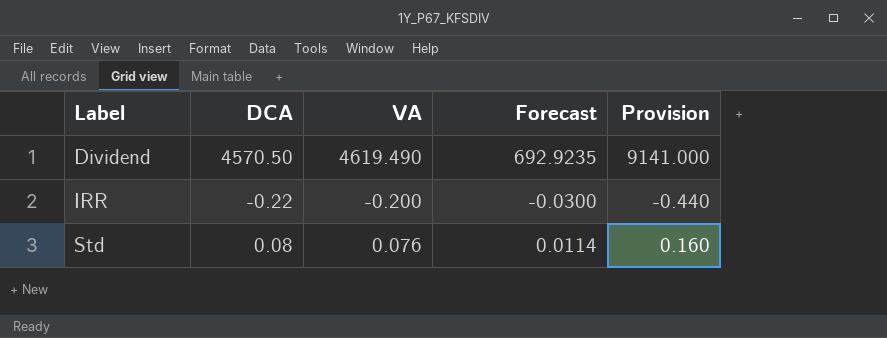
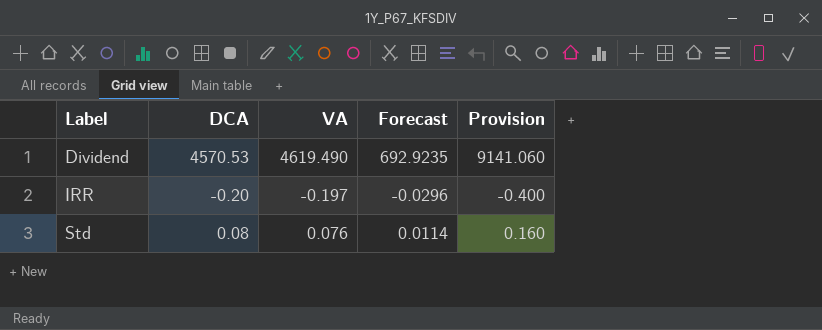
Dividend | DCA: 4570.50 -> 4570.53
Dividend | Provision: 9141.000 -> 9141.060
IRR | DCA: -0.22 -> -0.20
IRR | VA: -0.200 -> -0.197
IRR | Forecast: -0.0300 -> -0.0296
IRR | Provision: -0.440 -> -0.400

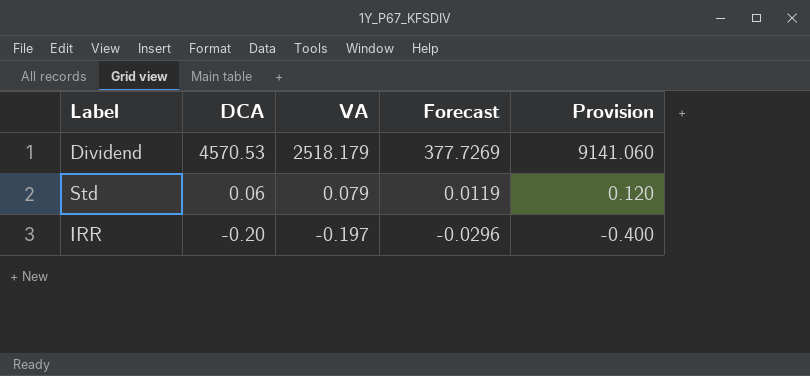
row order: Label ascending -> DCA descending
Dividend | VA: 4619.490 -> 2518.179
Dividend | Forecast: 692.9235 -> 377.7269
Std | DCA: 0.08 -> 0.06
Std | VA: 0.076 -> 0.079
Std | Forecast: 0.0114 -> 0.0119
Std | Provision: 0.160 -> 0.120

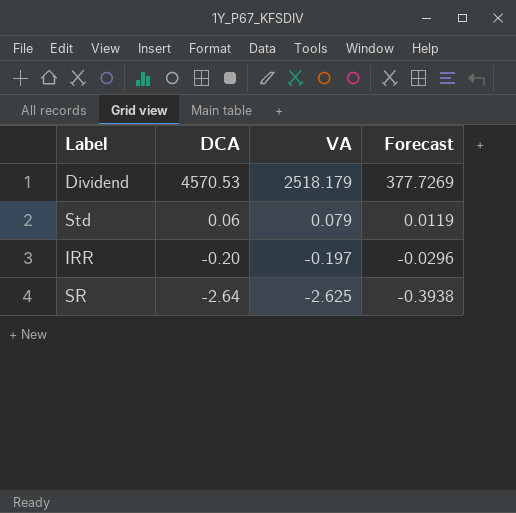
column Provision | formula: [DCA] * 2 -> none
row SR: none -> -2.64 | -2.625 | -0.3938

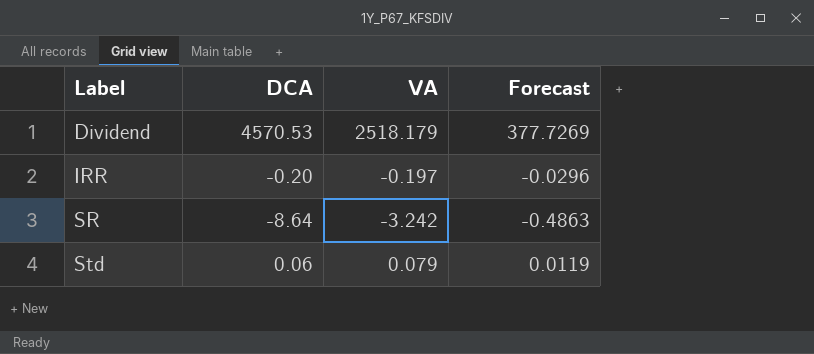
row order: DCA descending -> Label ascending
SR | DCA: -2.64 -> -8.64
SR | VA: -2.625 -> -3.242
SR | Forecast: -0.3938 -> -0.4863

